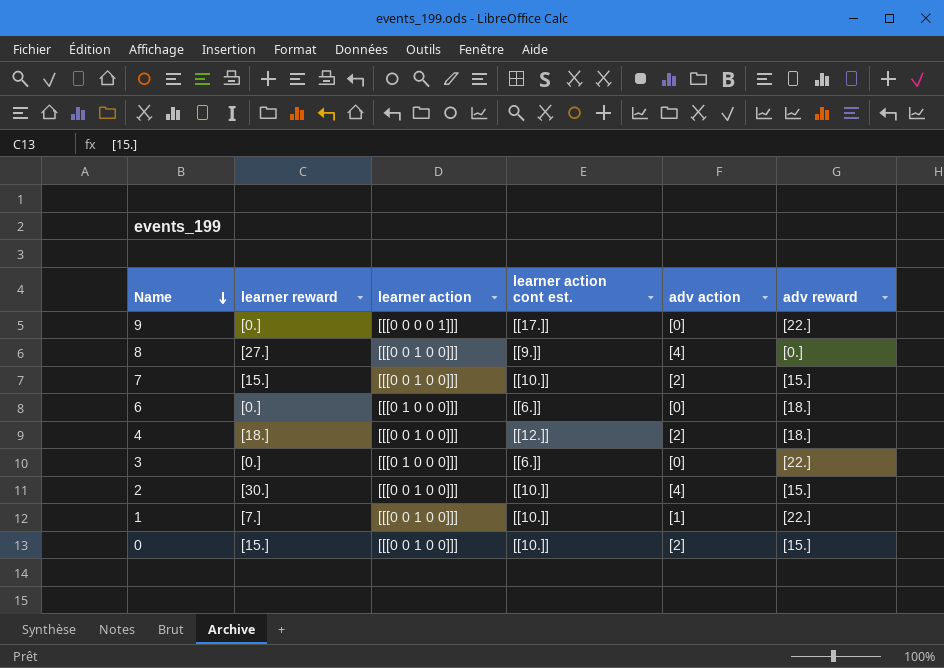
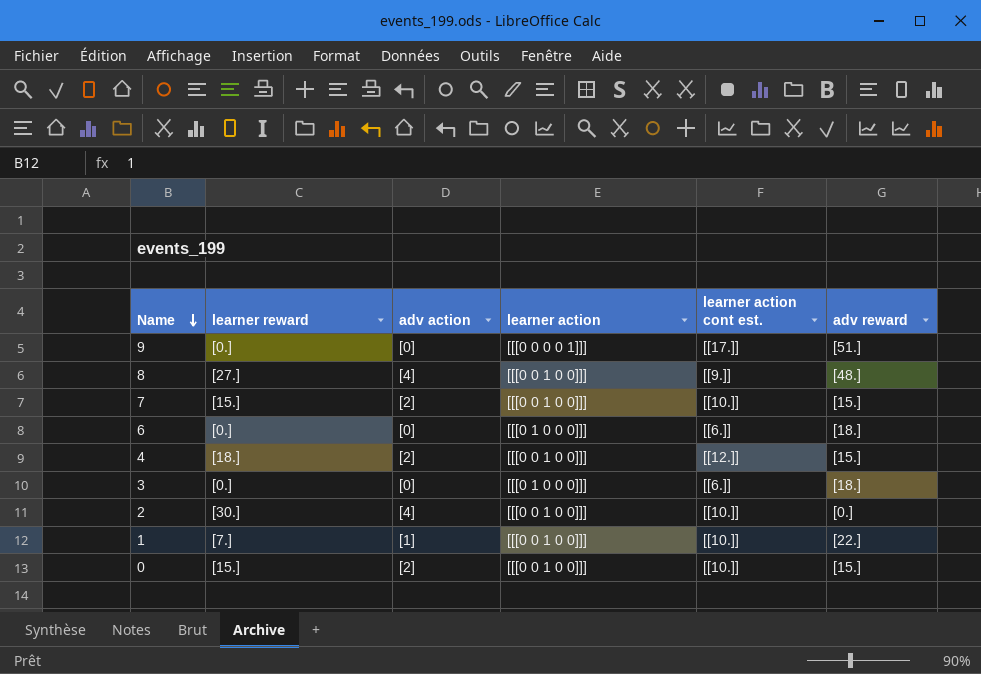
column adv action | position: 5 -> 3
9 | adv reward: [22.] -> [51.]
8 | adv reward: [0.] -> [48.]
4 | adv reward: [18.] -> [15.]
3 | adv reward: [22.] -> [18.]
2 | adv reward: [15.] -> [0.]

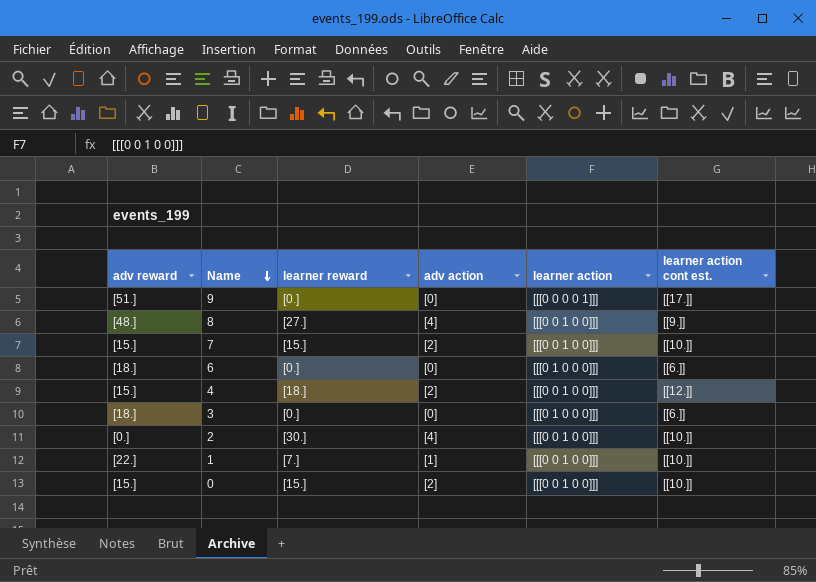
column adv reward | position: 6 -> 1

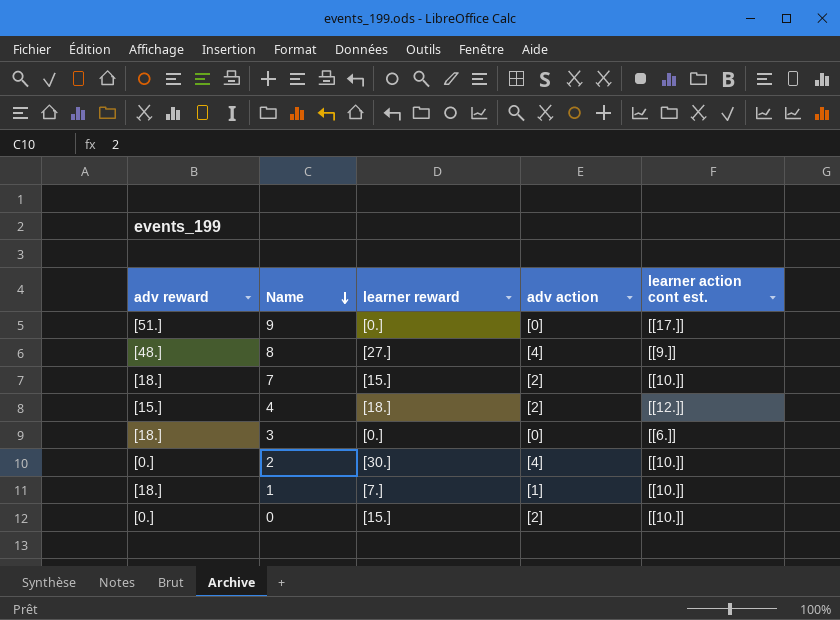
column learner action | position: 5 -> none
row 6: [18.] | [0.] | [0] | [[[0 1 0 0 0]]] | [[6.]] -> none
7 | adv reward: [15.] -> [18.]
1 | adv reward: [22.] -> [18.]
0 | adv reward: [15.] -> [0.]

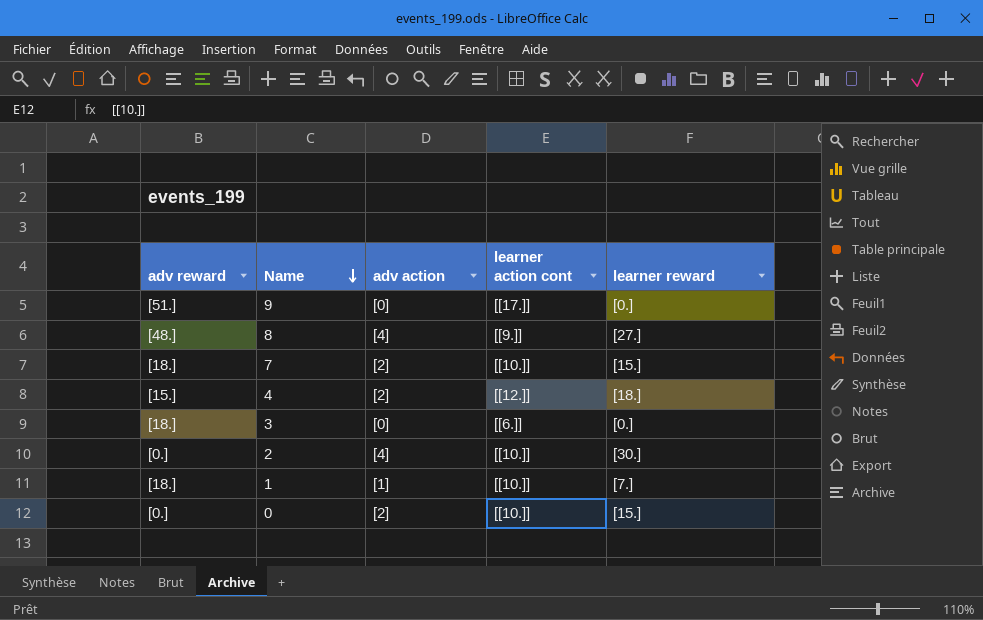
column name: learner action cont est. -> learner action cont
column learner reward | position: 3 -> 5

